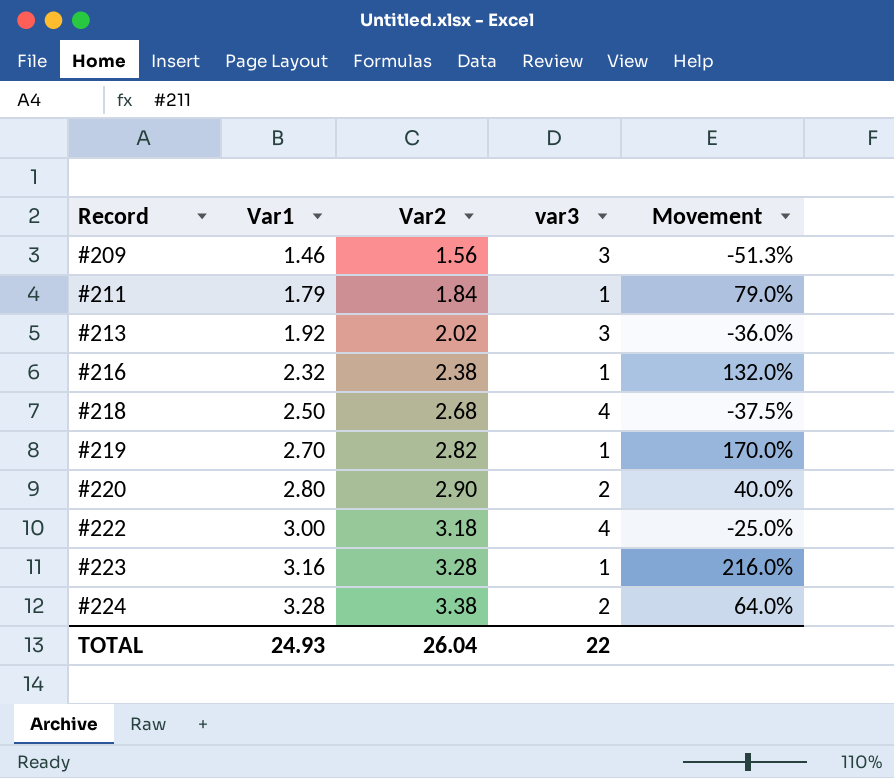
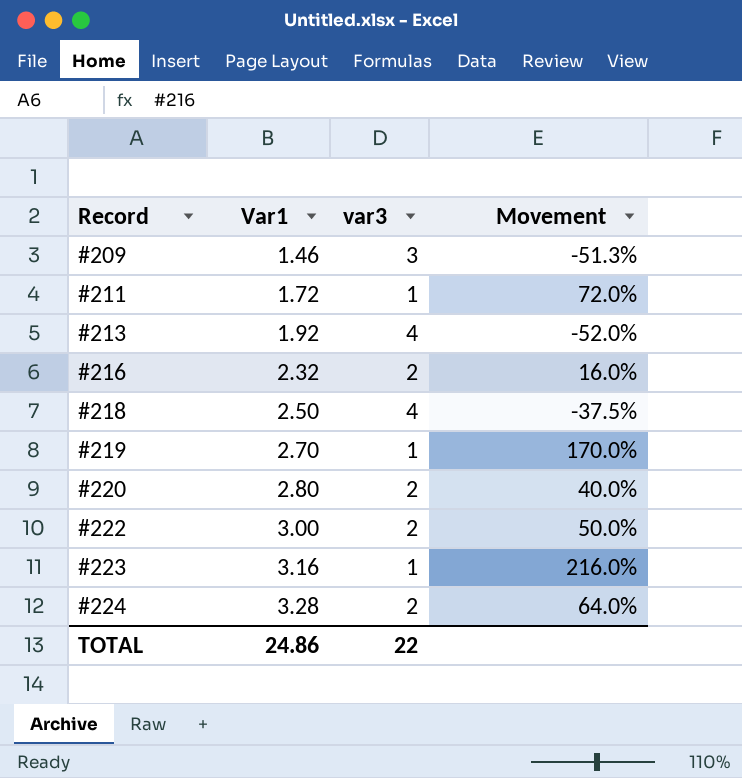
column Var2 | position: 3 -> none
#211 | Var1: 1.79 -> 1.72
#211 | Movement: 79.0% -> 72.0%
#213 | var3: 3 -> 4
#213 | Movement: -36.0% -> -52.0%
#216 | var3: 1 -> 2
#216 | Movement: 132.0% -> 16.0%
#222 | var3: 4 -> 2
#222 | Movement: -25.0% -> 50.0%
TOTAL | Var1: 24.93 -> 24.86

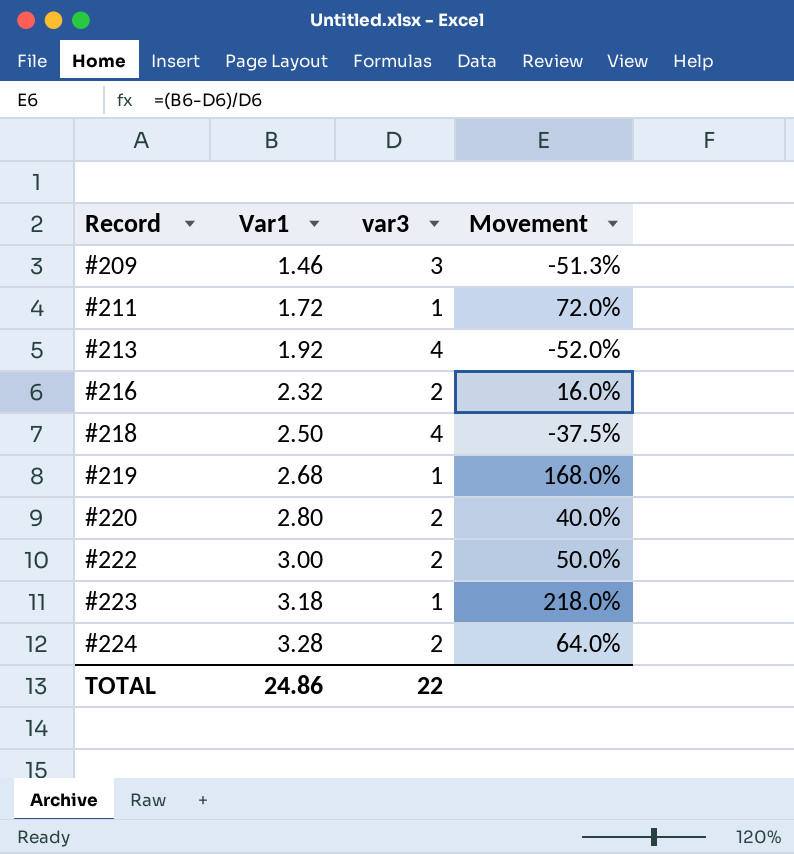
#219 | Var1: 2.70 -> 2.68
#219 | Movement: 170.0% -> 168.0%
#223 | Var1: 3.16 -> 3.18
#223 | Movement: 216.0% -> 218.0%

